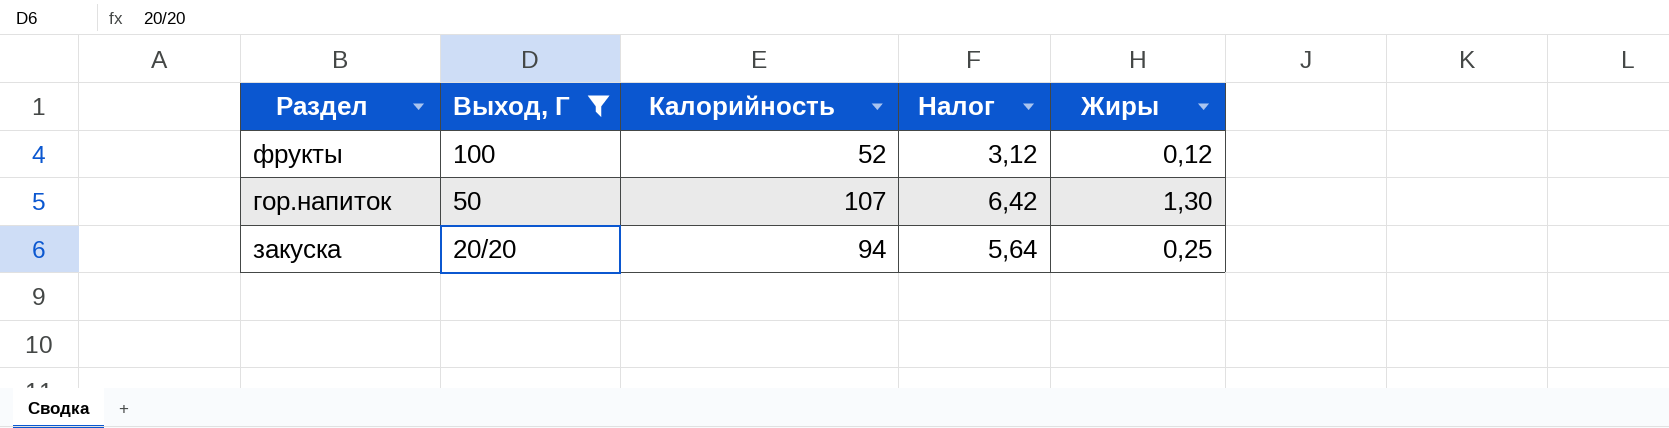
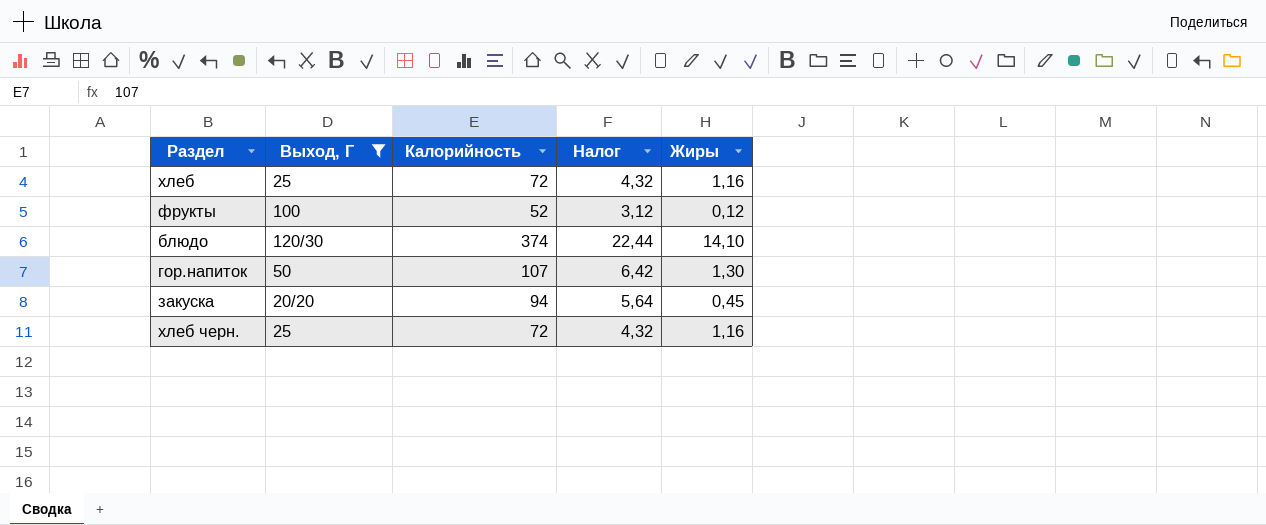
row хлеб: none -> 25 | 72 | 4,32 | 1,16
row блюдо: none -> 120/30 | 374 | 22,44 | 14,10
закуска | Жиры: 0,25 -> 0,45
row хлеб черн.: none -> 25 | 72 | 4,32 | 1,16

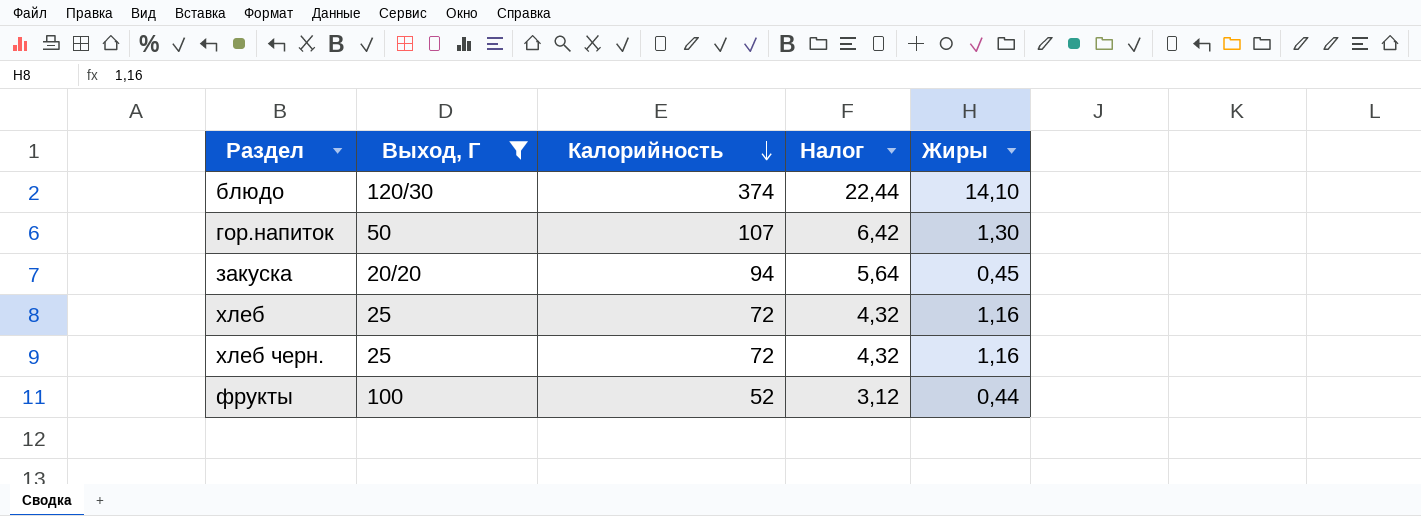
row order: none -> Калорийность descending
фрукты | Жиры: 0,12 -> 0,44

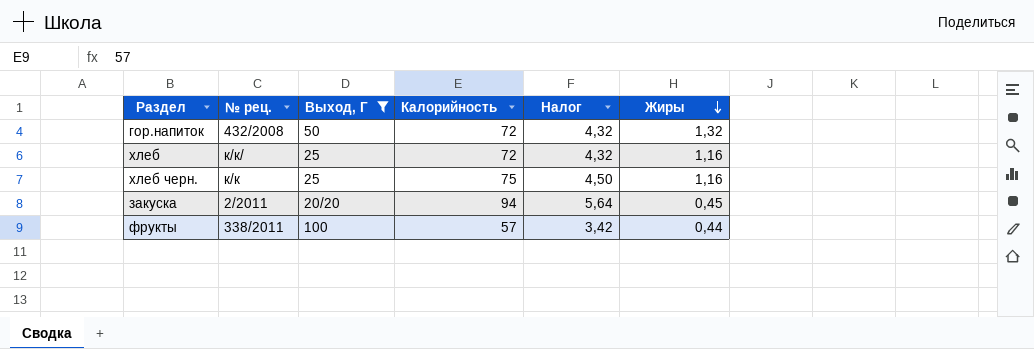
row order: Калорийность descending -> Жиры descending
column № рец. | position: none -> 2
row блюдо: 120/30 | 374 | 22,44 | 14,10 -> none
гор.напиток | Калорийность: 107 -> 72
гор.напиток | Налог: 6,42 -> 4,32
гор.напиток | Жиры: 1,30 -> 1,32
хлеб черн. | Калорийность: 72 -> 75
хлеб черн. | Налог: 4,32 -> 4,50
фрукты | Калорийность: 52 -> 57
фрукты | Налог: 3,12 -> 3,42

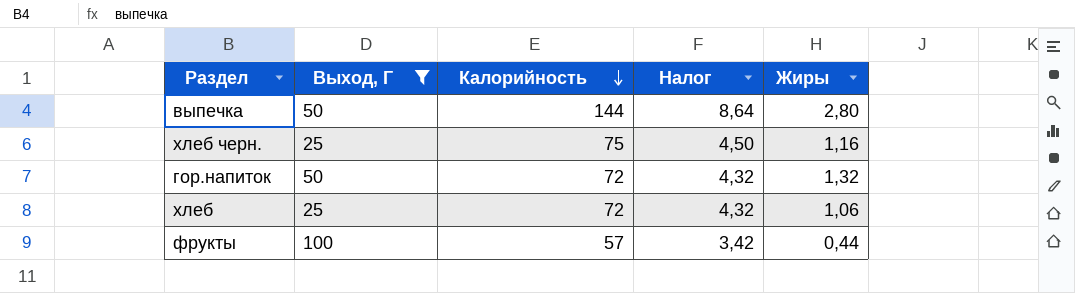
row order: Жиры descending -> Калорийность descending
column № рец. | position: 2 -> none
row закуска: 2/2011 | 20/20 | 94 | 5,64 | 0,45 -> none
row выпечка: none -> 50 | 144 | 8,64 | 2,80
хлеб | Жиры: 1,16 -> 1,06

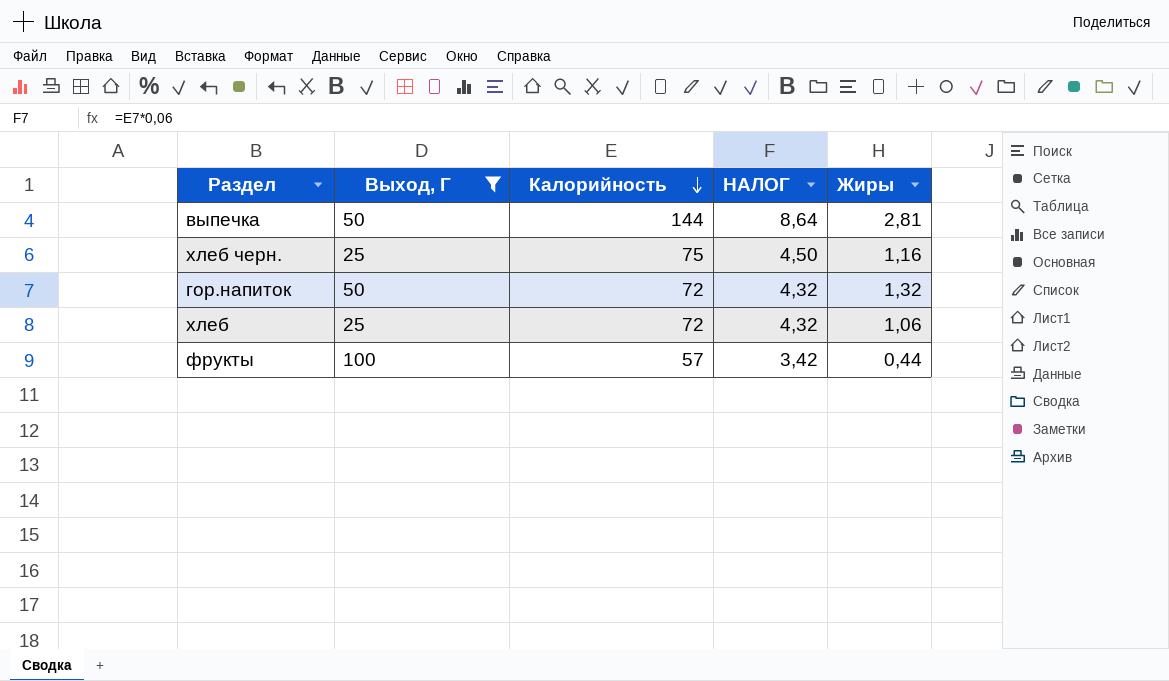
column name: Налог -> НАЛОГ
выпечка | Жиры: 2,80 -> 2,81

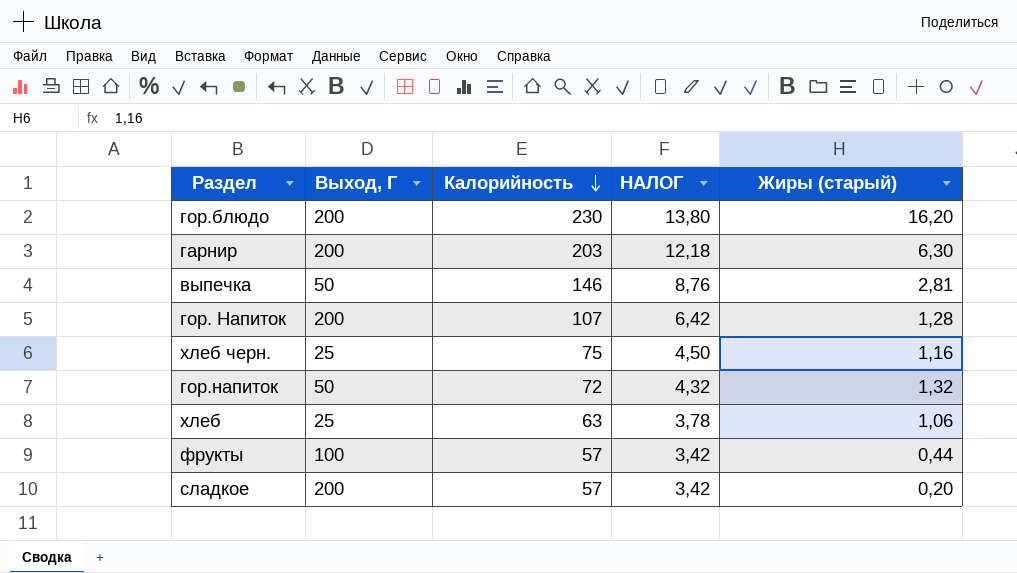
filter: Выход, Г != 200 -> none
column name: Жиры -> Жиры (старый)
выпечка | Калорийность: 144 -> 146
выпечка | НАЛОГ: 8,64 -> 8,76
хлеб | Калорийность: 72 -> 63
хлеб | НАЛОГ: 4,32 -> 3,78

